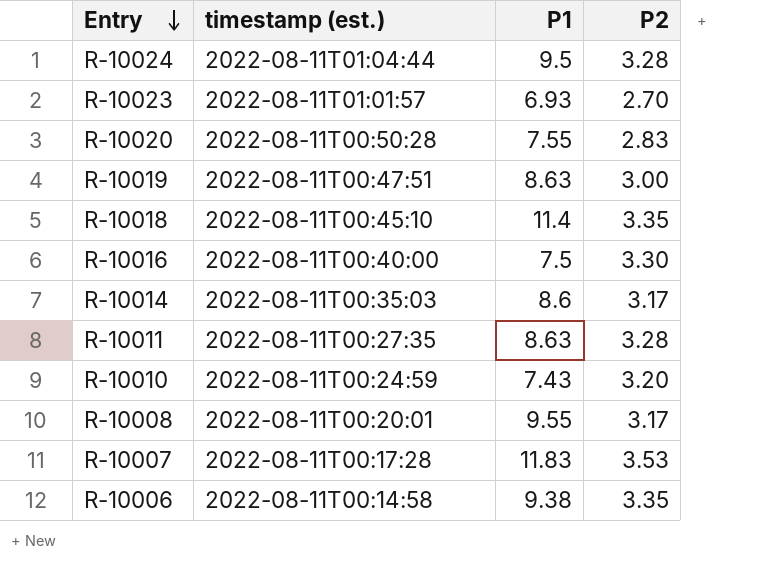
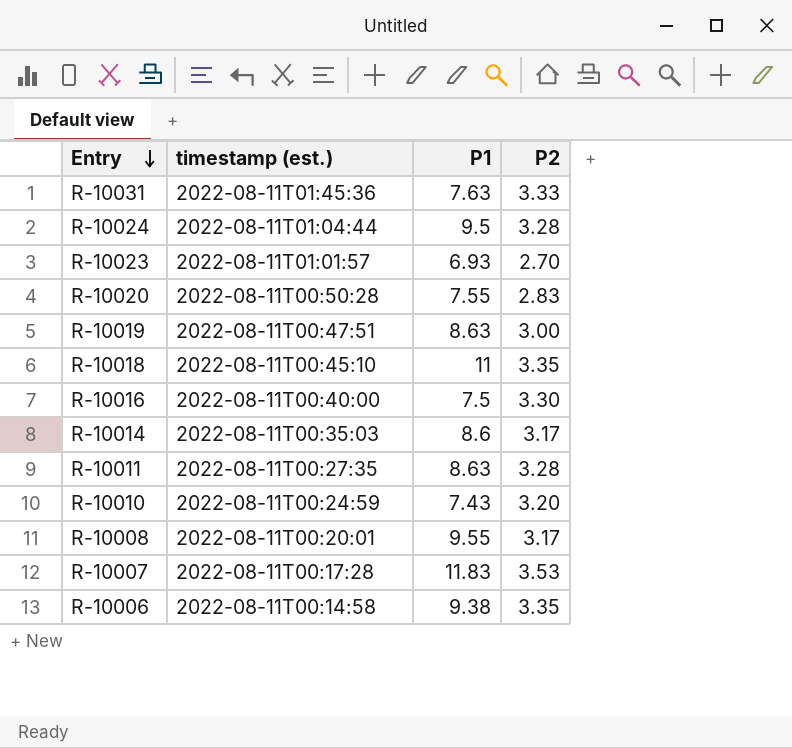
row R-10031: none -> 2022-08-11T01:45:36 | 7.63 | 3.33
R-10018 | P1: 11.4 -> 11

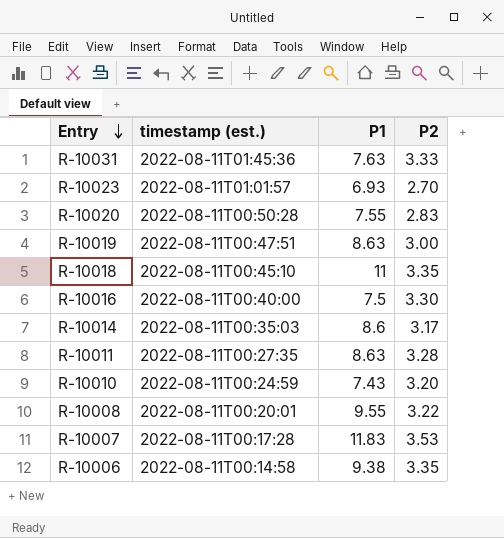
row R-10024: 2022-08-11T01:04:44 | 9.5 | 3.28 -> none
R-10008 | P2: 3.17 -> 3.22

